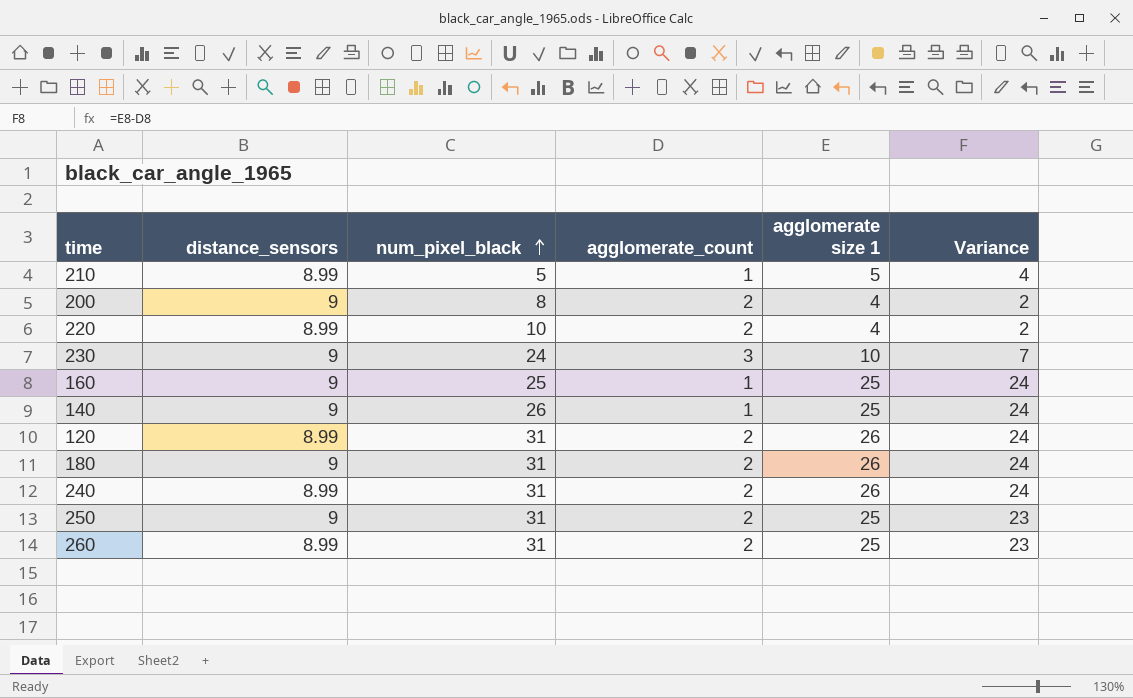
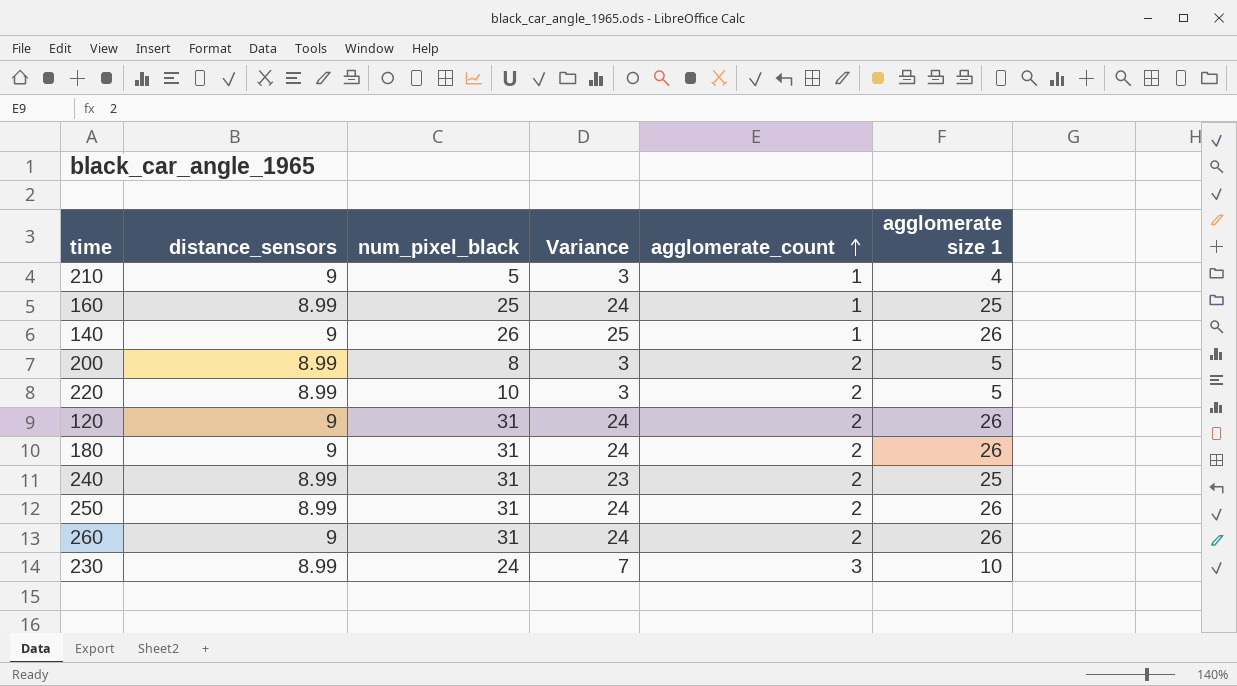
row order: num_pixel_black ascending -> agglomerate_count ascending
column Variance | position: 6 -> 4
210 | distance_sensors: 8.99 -> 9
210 | Variance: 4 -> 3
210 | agglomerate size 1: 5 -> 4
160 | distance_sensors: 9 -> 8.99
140 | Variance: 24 -> 25
140 | agglomerate size 1: 25 -> 26
200 | distance_sensors: 9 -> 8.99
200 | Variance: 2 -> 3
200 | agglomerate size 1: 4 -> 5
220 | Variance: 2 -> 3
220 | agglomerate size 1: 4 -> 5
120 | distance_sensors: 8.99 -> 9
240 | Variance: 24 -> 23
240 | agglomerate size 1: 26 -> 25
250 | distance_sensors: 9 -> 8.99
250 | Variance: 23 -> 24
250 | agglomerate size 1: 25 -> 26
260 | distance_sensors: 8.99 -> 9
260 | Variance: 23 -> 24
260 | agglomerate size 1: 25 -> 26
230 | distance_sensors: 9 -> 8.99

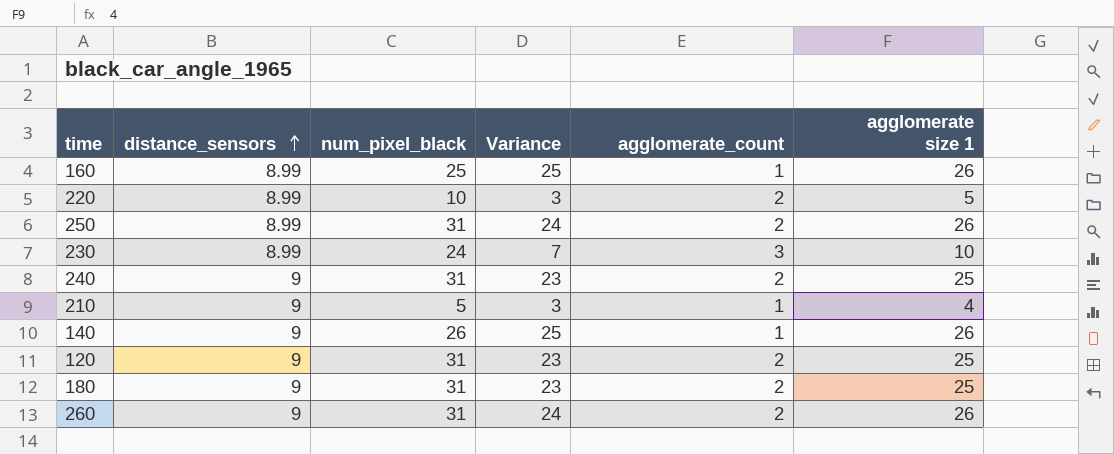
row order: agglomerate_count ascending -> distance_sensors ascending
row 200: 8.99 | 8 | 3 | 2 | 5 -> none
160 | Variance: 24 -> 25
160 | agglomerate size 1: 25 -> 26
240 | distance_sensors: 8.99 -> 9
120 | Variance: 24 -> 23
120 | agglomerate size 1: 26 -> 25
180 | Variance: 24 -> 23
180 | agglomerate size 1: 26 -> 25

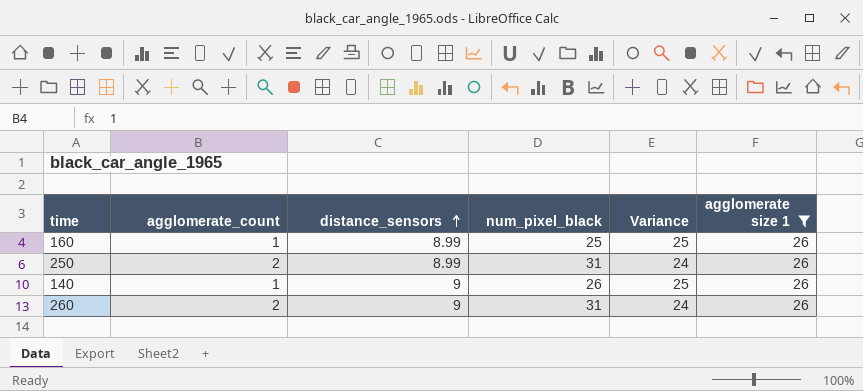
filter: none -> agglomerate size 1 = 26
column agglomerate_count | position: 5 -> 2

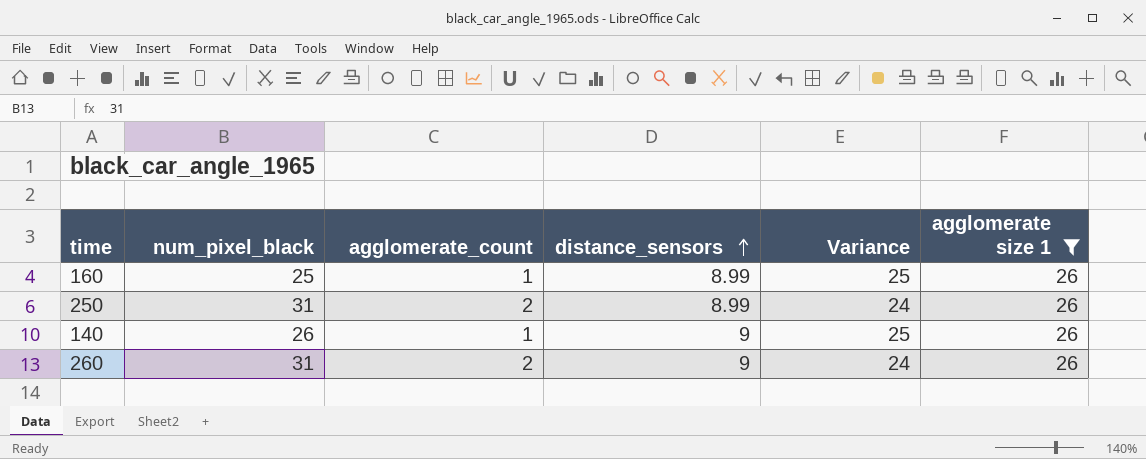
column num_pixel_black | position: 4 -> 2

